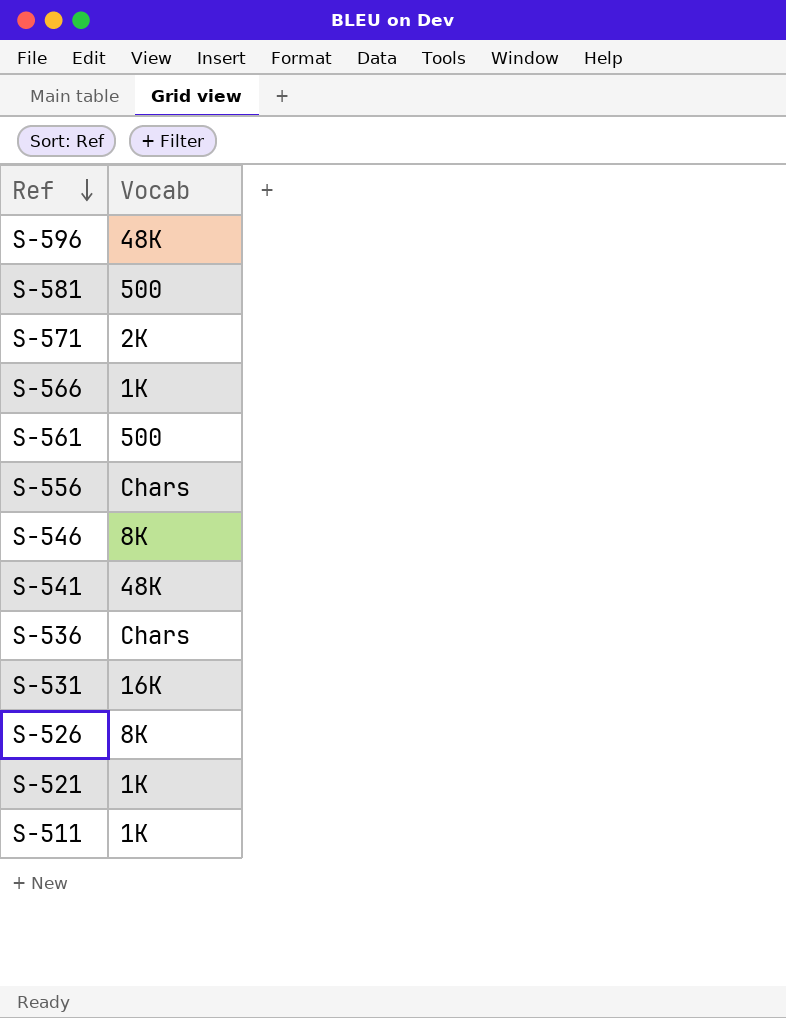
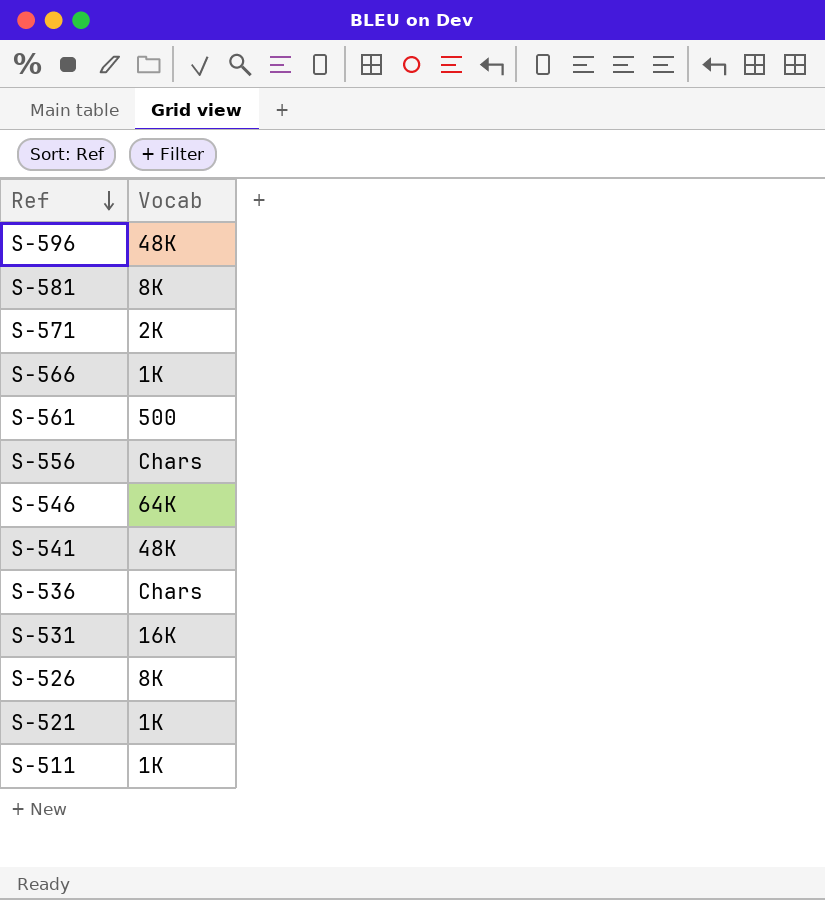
S-581 | Vocab: 500 -> 8K
S-546 | Vocab: 8K -> 64K

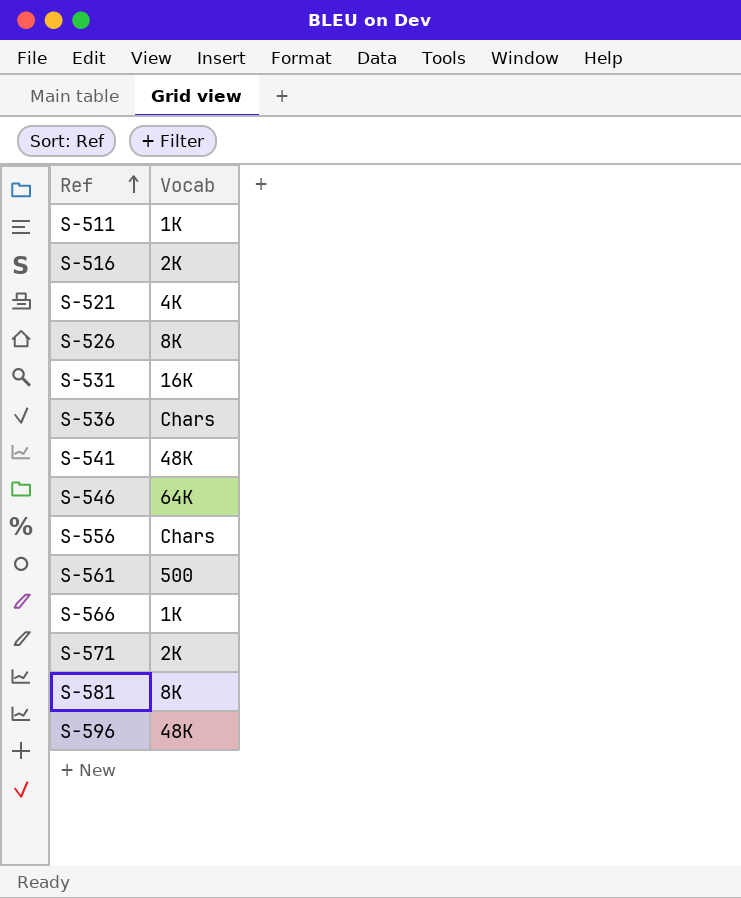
row order: Ref descending -> Ref ascending
row S-516: none -> 2K
S-521 | Vocab: 1K -> 4K

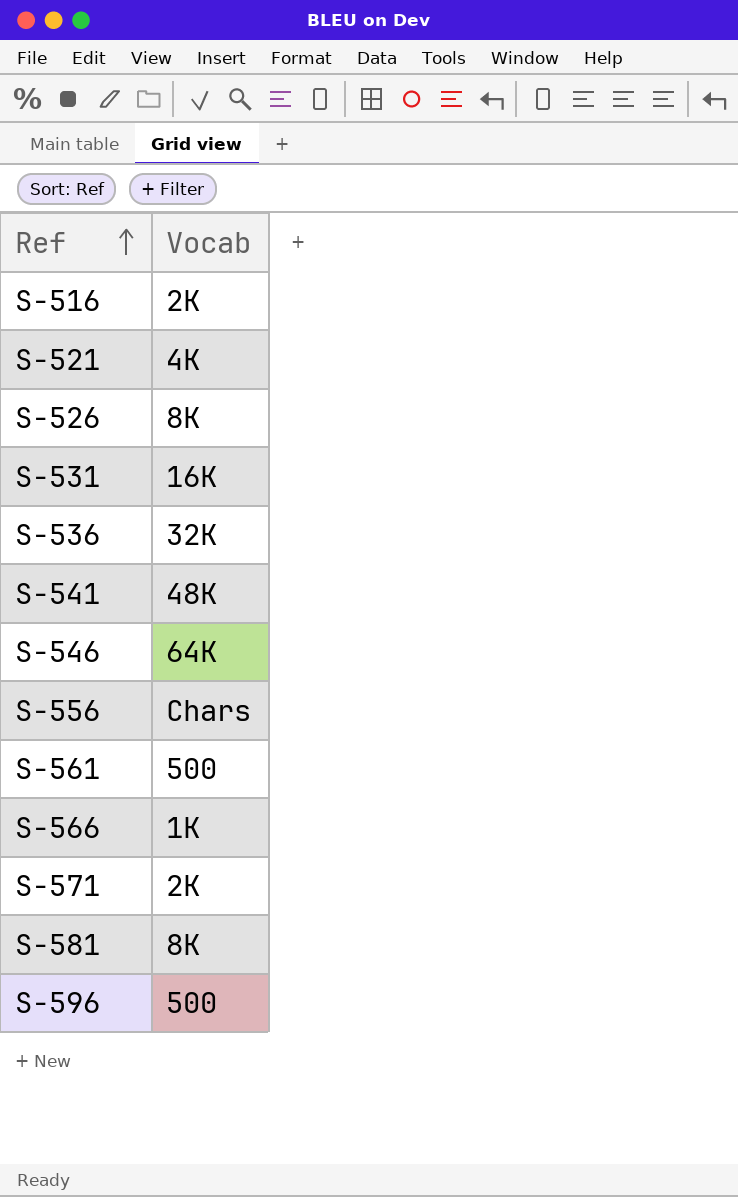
row S-511: 1K -> none
S-536 | Vocab: Chars -> 32K
S-596 | Vocab: 48K -> 500

